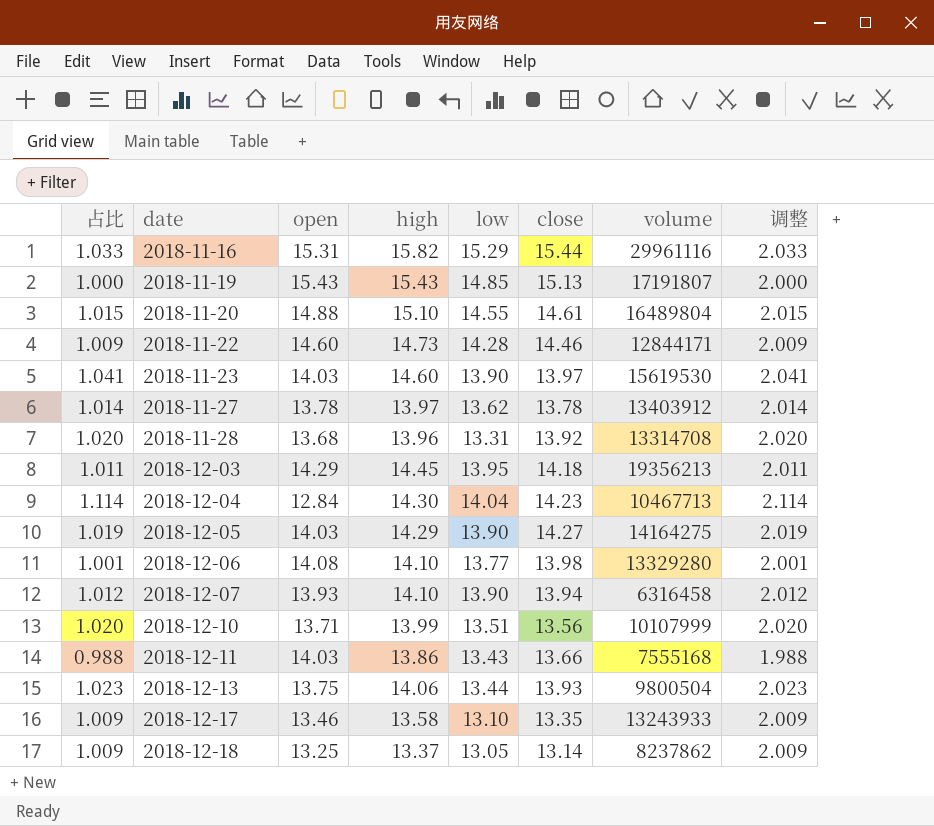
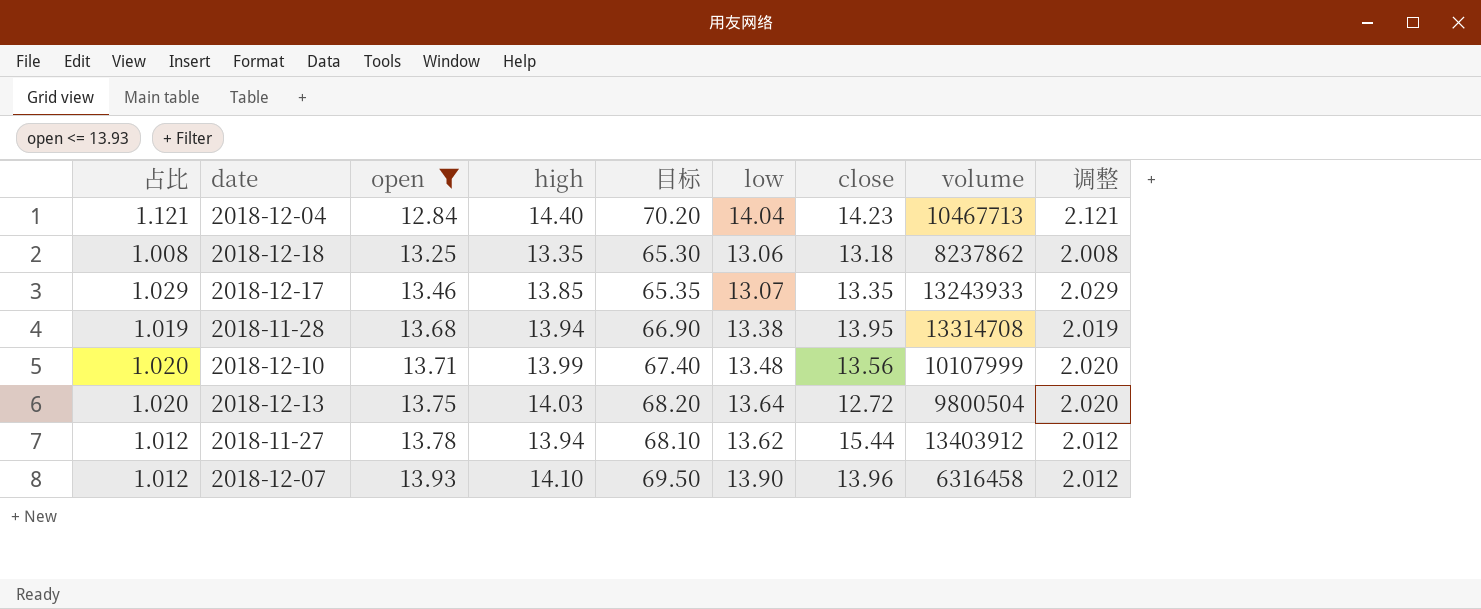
filter: none -> open <= 13.93
row order: date ascending -> open ascending
column 目标 | formula: none -> [low] * 5
2018-12-04 | 占比: 1.114 -> 1.121
2018-12-04 | high: 14.30 -> 14.40
2018-12-04 | 调整: 2.114 -> 2.121
2018-12-18 | 占比: 1.009 -> 1.008
2018-12-18 | high: 13.37 -> 13.35
2018-12-18 | low: 13.05 -> 13.06
2018-12-18 | close: 13.14 -> 13.18
2018-12-18 | 调整: 2.009 -> 2.008
2018-12-17 | 占比: 1.009 -> 1.029
2018-12-17 | high: 13.58 -> 13.85
2018-12-17 | low: 13.10 -> 13.07
2018-12-17 | 调整: 2.009 -> 2.029
2018-11-28 | 占比: 1.020 -> 1.019
2018-11-28 | high: 13.96 -> 13.94
2018-11-28 | low: 13.31 -> 13.38
2018-11-28 | close: 13.92 -> 13.95
2018-11-28 | 调整: 2.020 -> 2.019
2018-12-10 | low: 13.51 -> 13.48
2018-12-13 | 占比: 1.023 -> 1.020
2018-12-13 | high: 14.06 -> 14.03
2018-12-13 | low: 13.44 -> 13.64
2018-12-13 | close: 13.93 -> 12.72
2018-12-13 | 调整: 2.023 -> 2.020
2018-11-27 | 占比: 1.014 -> 1.012
2018-11-27 | high: 13.97 -> 13.94
2018-11-27 | close: 13.78 -> 15.44
2018-11-27 | 调整: 2.014 -> 2.012
2018-12-07 | close: 13.94 -> 13.96

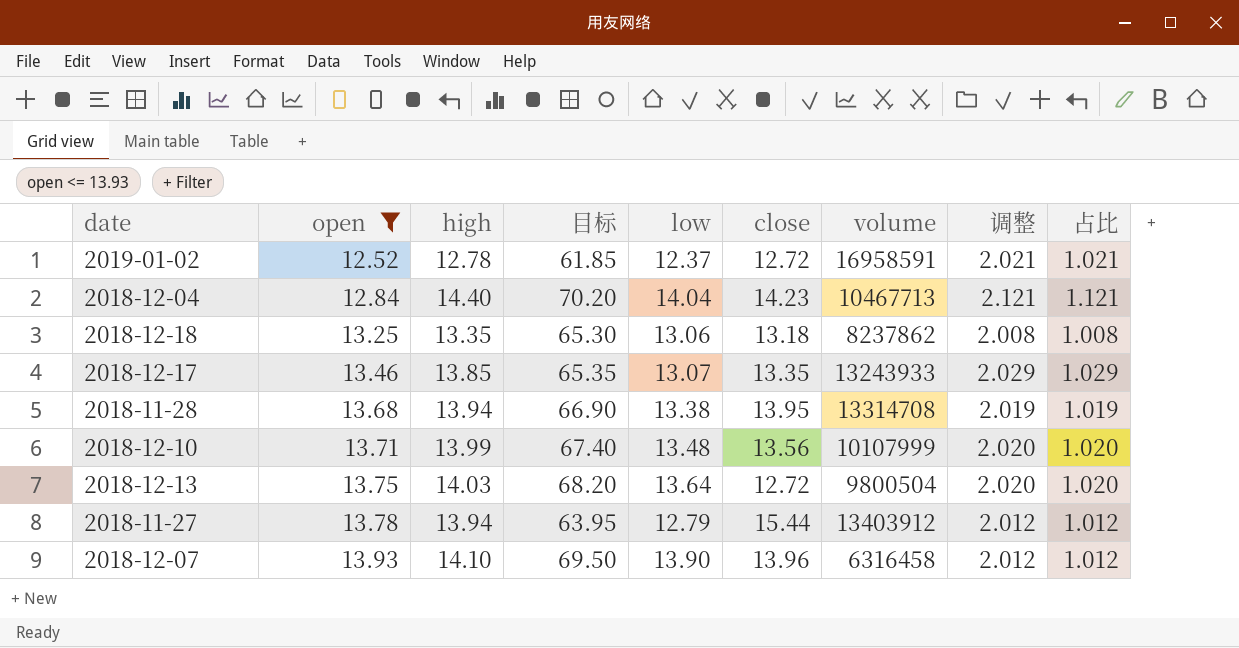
column 占比 | position: 1 -> 9
row 2019-01-02: none -> 12.52 | 12.78 | 61.85 | 12.37 | 12.72 | 16958591 | 2.021 | 1.021
2018-11-27 | 目标: 68.10 -> 63.95
2018-11-27 | low: 13.62 -> 12.79

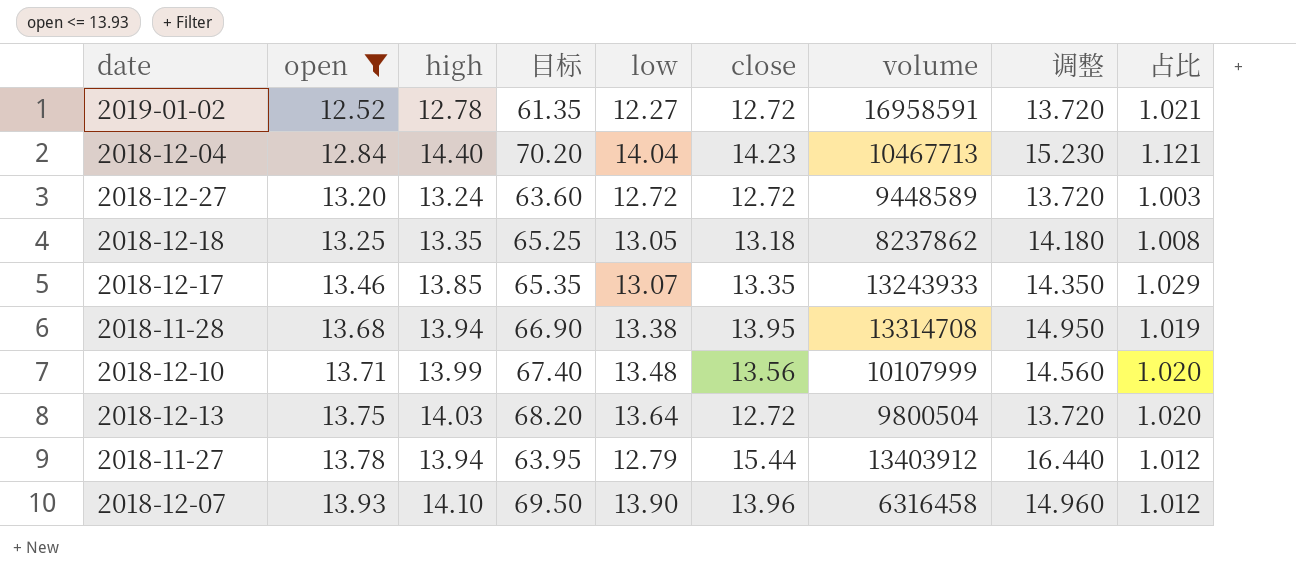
column 调整 | formula: [占比] + 1 -> [close] + 1
2019-01-02 | 目标: 61.85 -> 61.35
2019-01-02 | low: 12.37 -> 12.27
row 2018-12-27: none -> 13.20 | 13.24 | 63.60 | 12.72 | 12.72 | 9448589 | 13.720 | 1.003
2018-12-18 | 目标: 65.30 -> 65.25
2018-12-18 | low: 13.06 -> 13.05

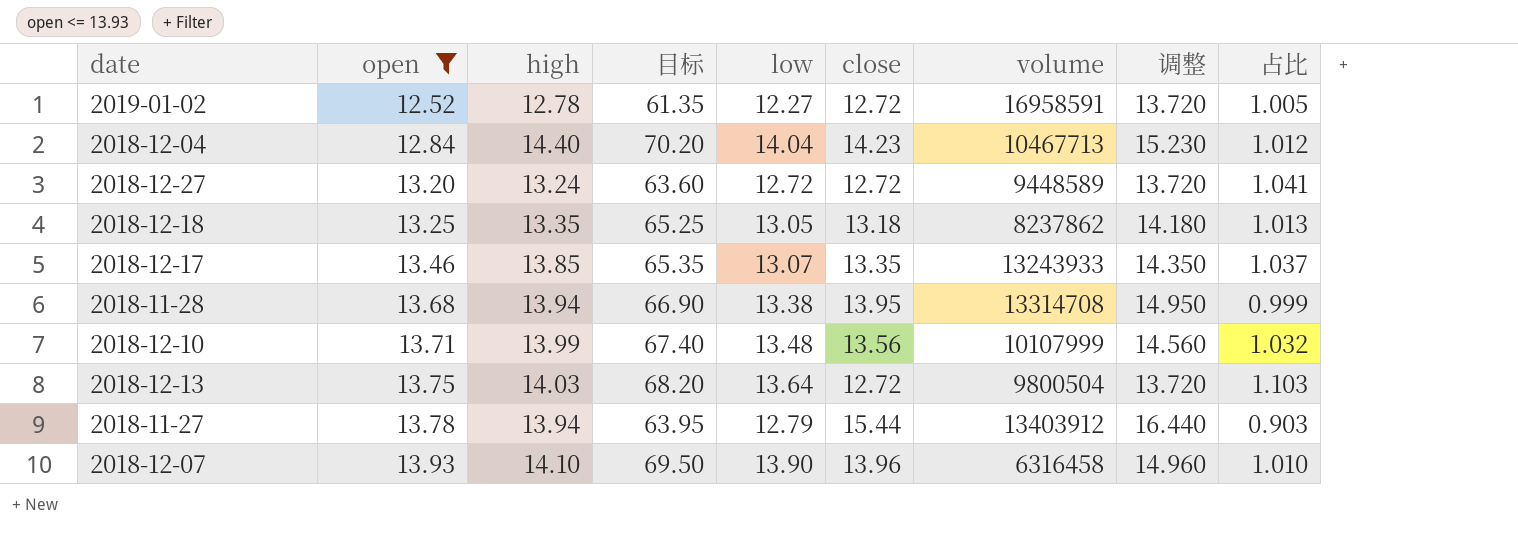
column 占比 | formula: [high] / [open] -> [high] / [close]

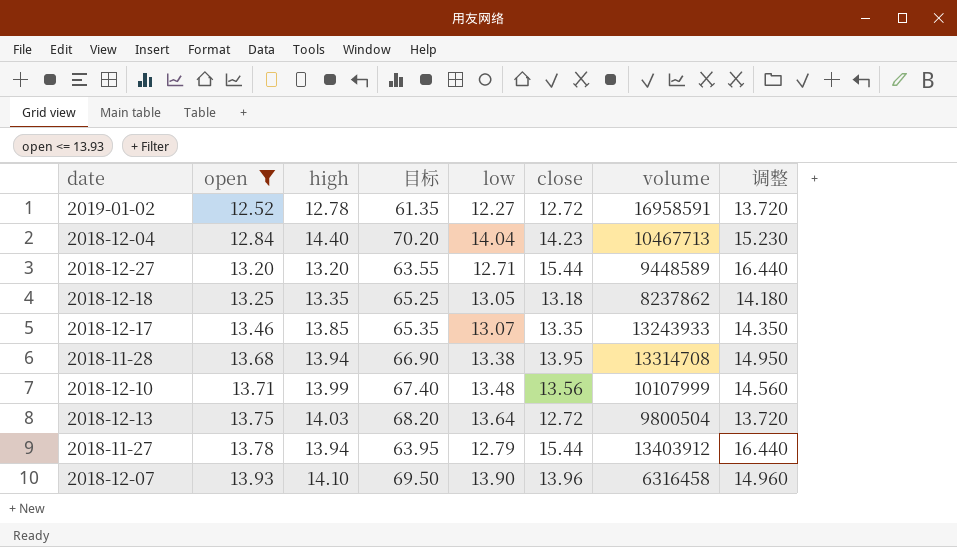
column 占比 | formula: [high] / [close] -> none
2018-12-27 | high: 13.24 -> 13.20
2018-12-27 | 目标: 63.60 -> 63.55
2018-12-27 | low: 12.72 -> 12.71
2018-12-27 | close: 12.72 -> 15.44
2018-12-27 | 调整: 13.720 -> 16.440

